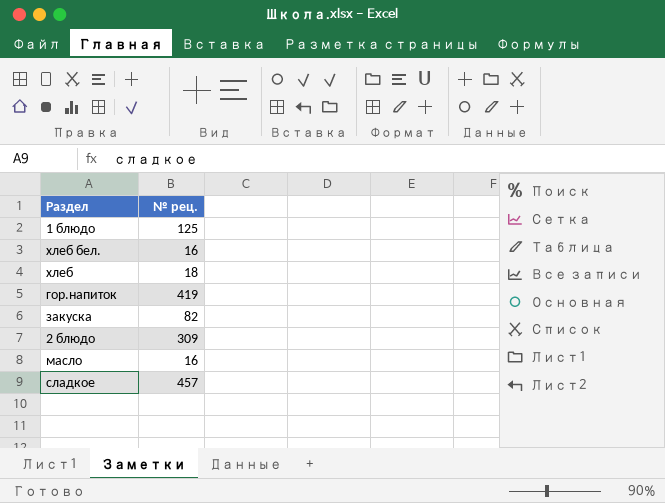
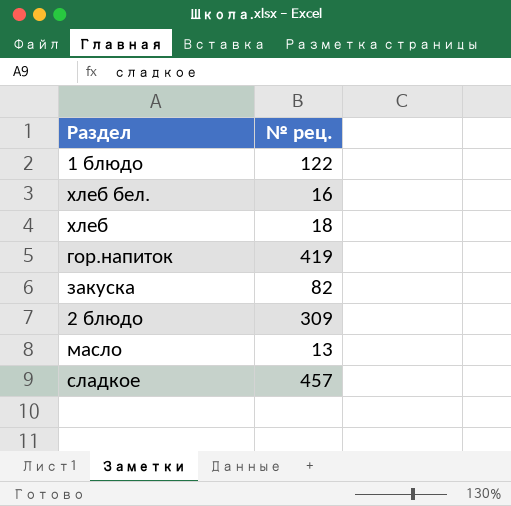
1 блюдо | № рец.: 125 -> 122
масло | № рец.: 16 -> 13

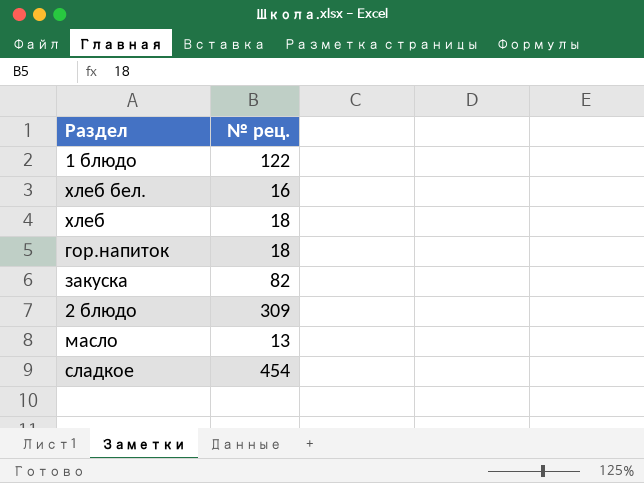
гор.напиток | № рец.: 419 -> 18
сладкое | № рец.: 457 -> 454

